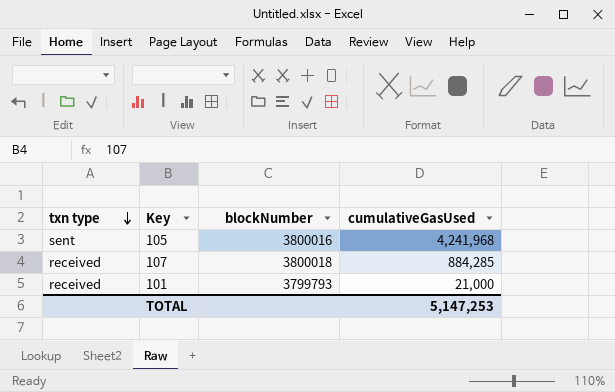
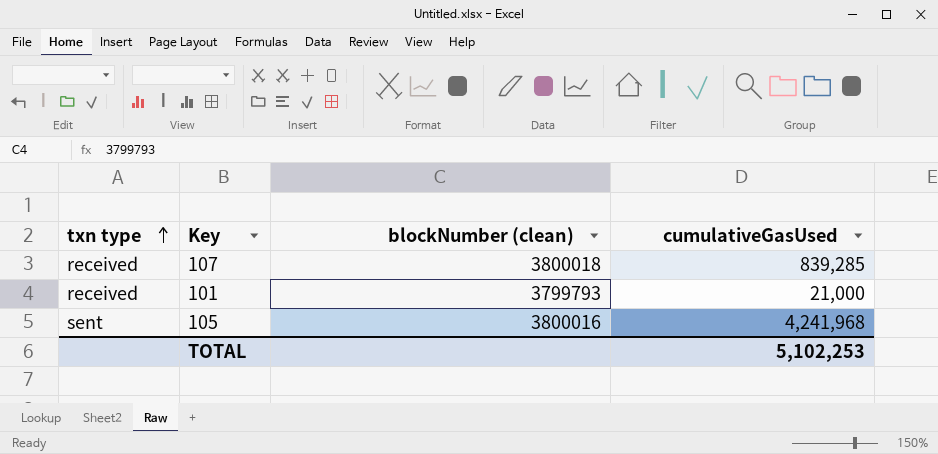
row order: txn type descending -> txn type ascending
column name: blockNumber -> blockNumber (clean)
107 | cumulativeGasUsed: 884,285 -> 839,285
TOTAL | cumulativeGasUsed: 5,147,253 -> 5,102,253

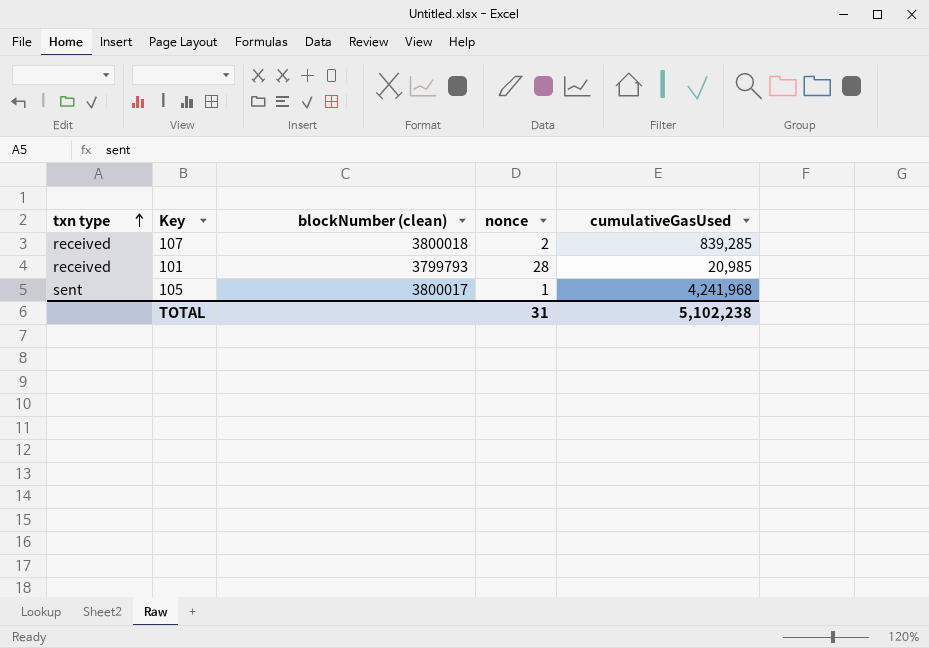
column nonce | position: none -> 4
101 | cumulativeGasUsed: 21,000 -> 20,985
105 | blockNumber (clean): 3800016 -> 3800017
TOTAL | cumulativeGasUsed: 5,102,253 -> 5,102,238

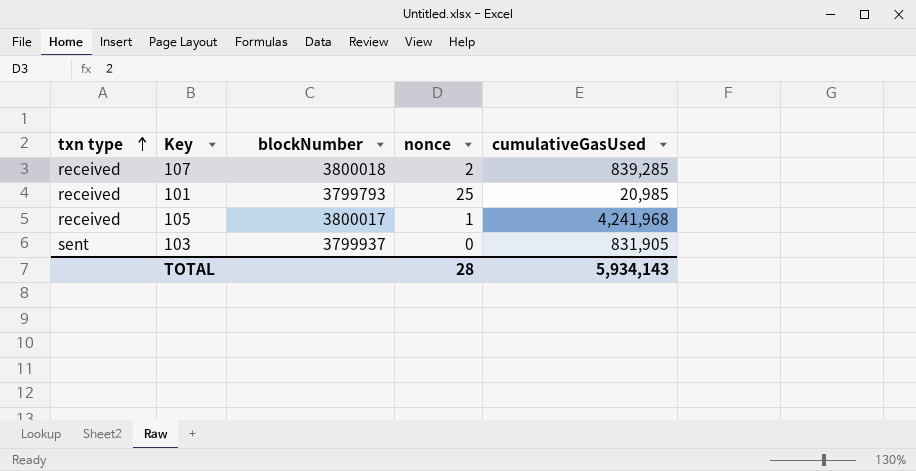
column name: blockNumber (clean) -> blockNumber
101 | nonce: 28 -> 25
105 | txn type: sent -> received
row 103: none -> sent | 3799937 | 0 | 831,905
TOTAL | nonce: 31 -> 28
TOTAL | cumulativeGasUsed: 5,102,238 -> 5,934,143

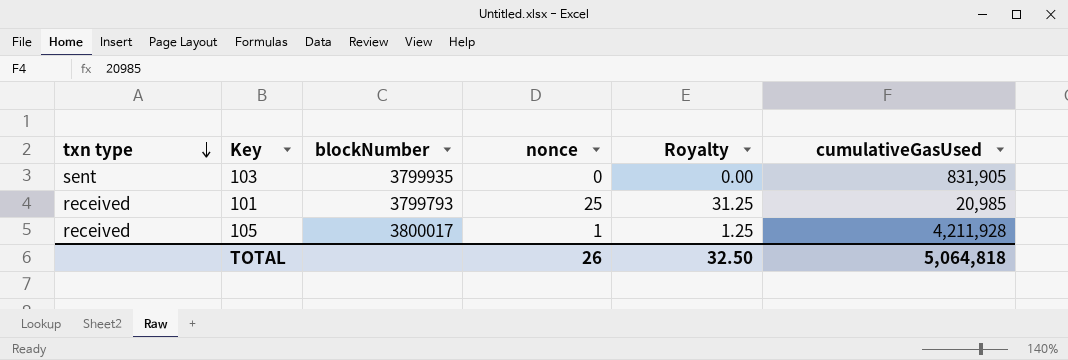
row order: txn type ascending -> txn type descending
column Royalty | formula: none -> [nonce] * 1.25
row 107: received | 3800018 | 2 | 839,285 -> none
103 | blockNumber: 3799937 -> 3799935
105 | cumulativeGasUsed: 4,241,968 -> 4,211,928
TOTAL | nonce: 28 -> 26
TOTAL | cumulativeGasUsed: 5,934,143 -> 5,064,818

